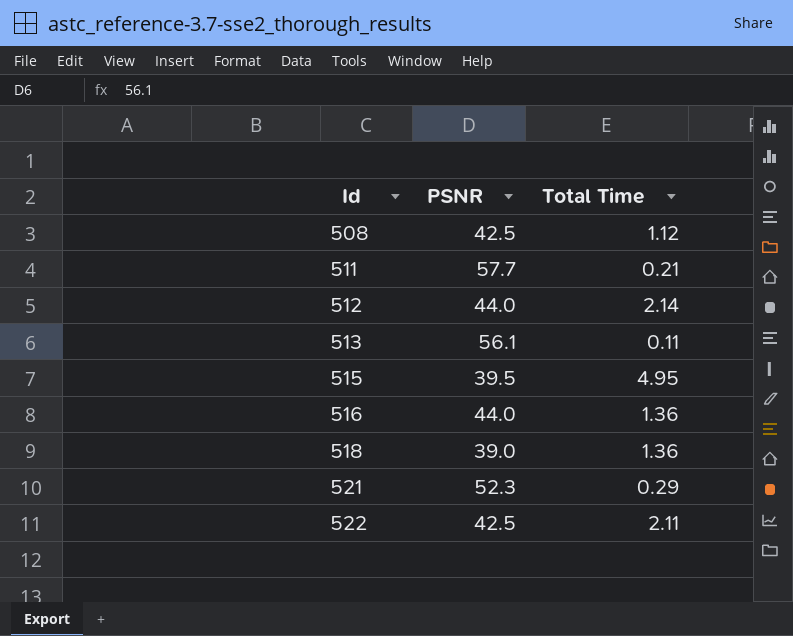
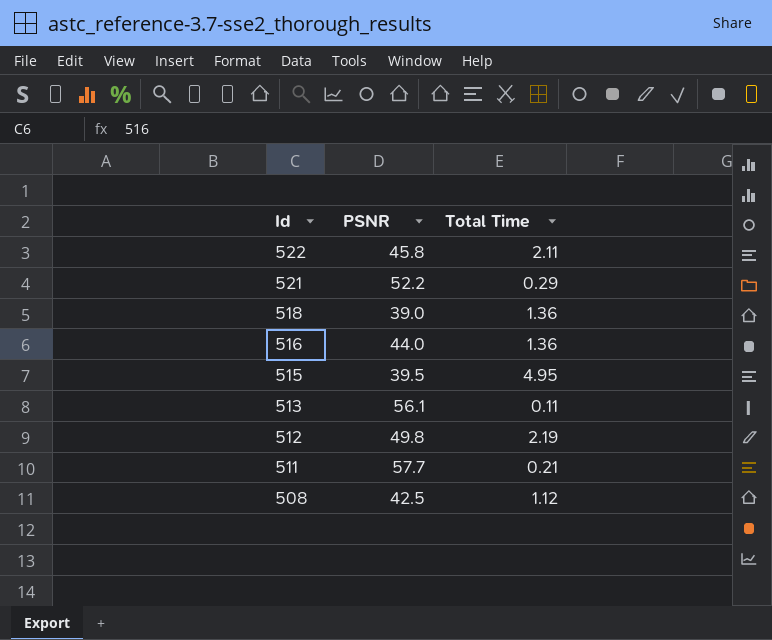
row order: Id ascending -> Id descending
522 | PSNR: 42.5 -> 45.8
521 | PSNR: 52.3 -> 52.2
512 | PSNR: 44.0 -> 49.8
512 | Total Time: 2.14 -> 2.19

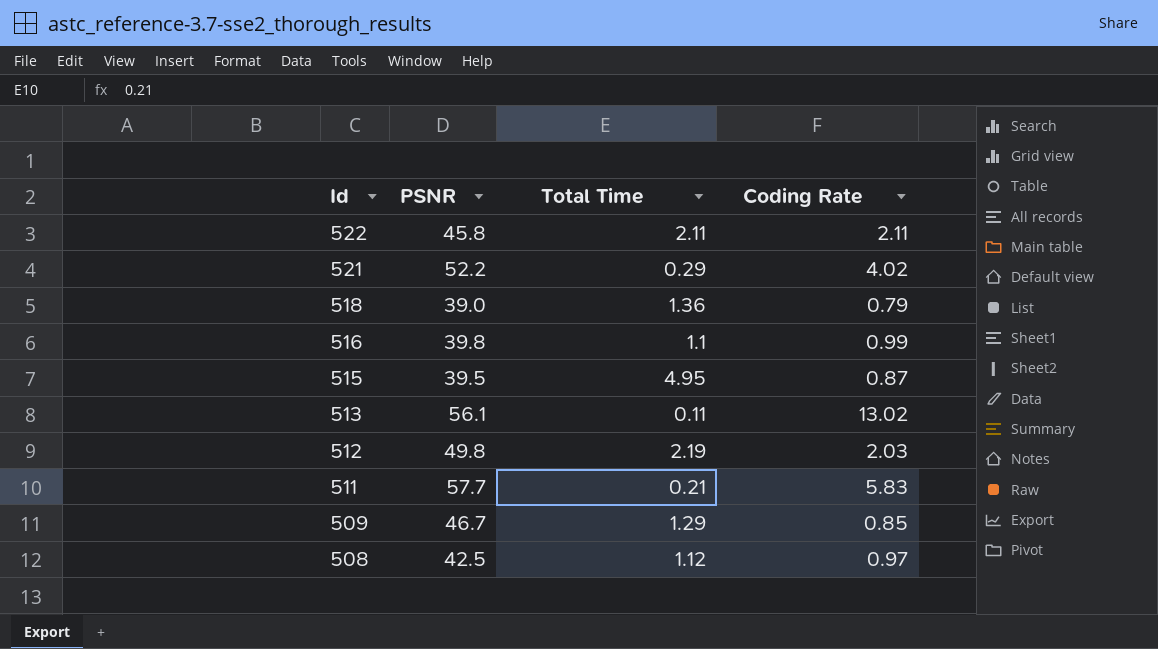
column Coding Rate | position: none -> 4
516 | PSNR: 44.0 -> 39.8
516 | Total Time: 1.36 -> 1.1
row 509: none -> 46.7 | 1.29 | 0.85

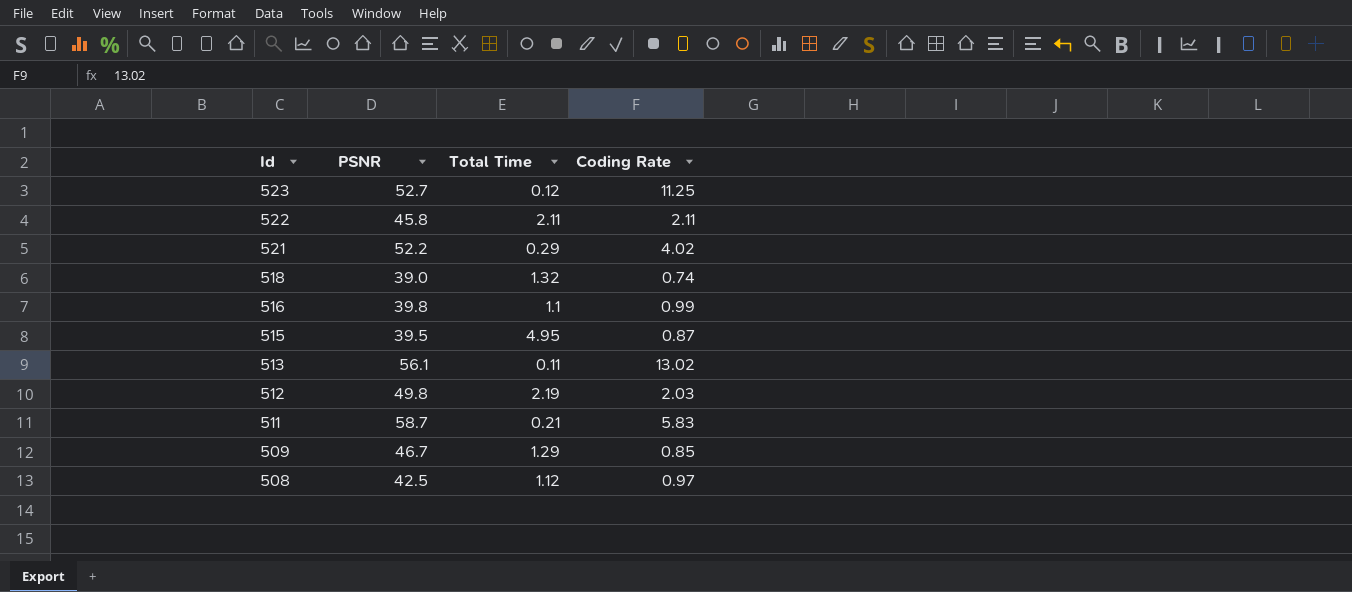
row 523: none -> 52.7 | 0.12 | 11.25
518 | Total Time: 1.36 -> 1.32
518 | Coding Rate: 0.79 -> 0.74
511 | PSNR: 57.7 -> 58.7

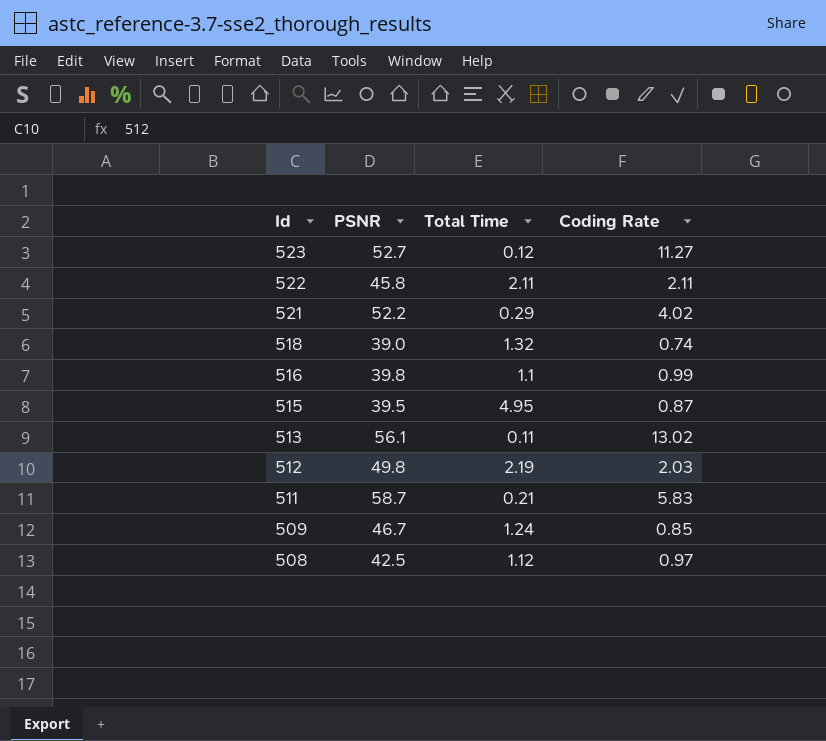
523 | Coding Rate: 11.25 -> 11.27
509 | Total Time: 1.29 -> 1.24

